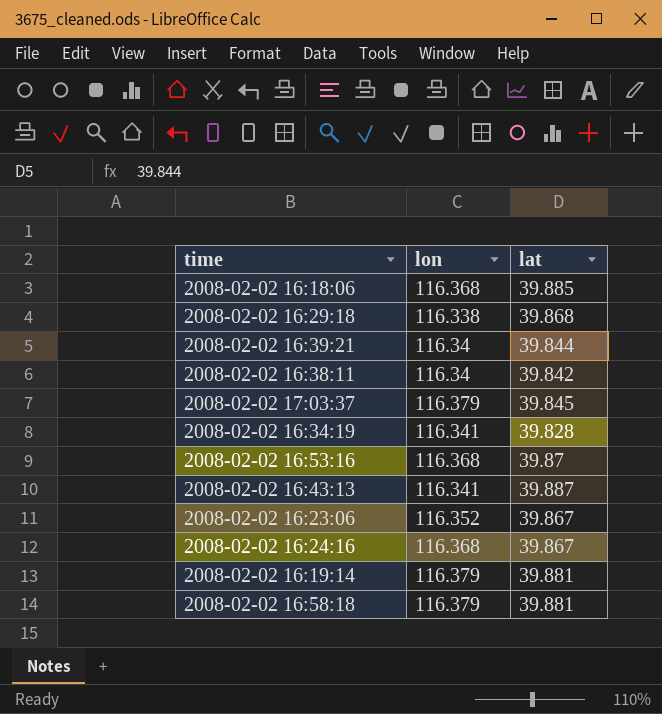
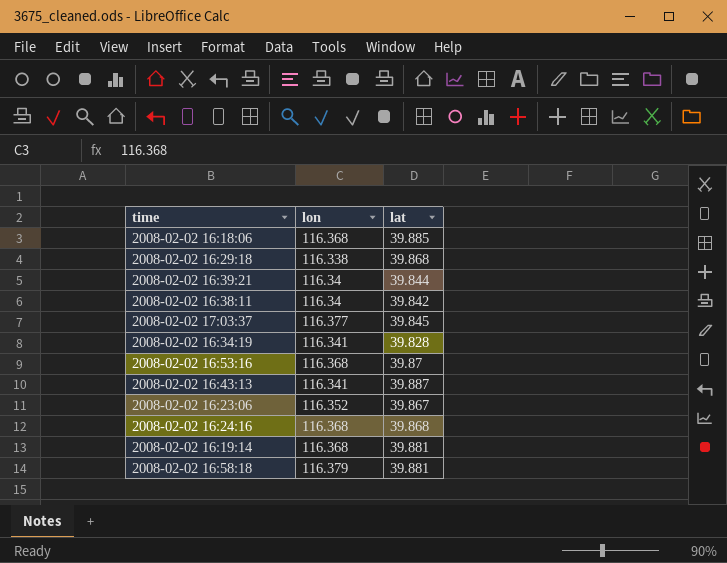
2008-02-02 17:03:37 | lon: 116.379 -> 116.377
2008-02-02 16:24:16 | lat: 39.867 -> 39.868
2008-02-02 16:19:14 | lon: 116.379 -> 116.368

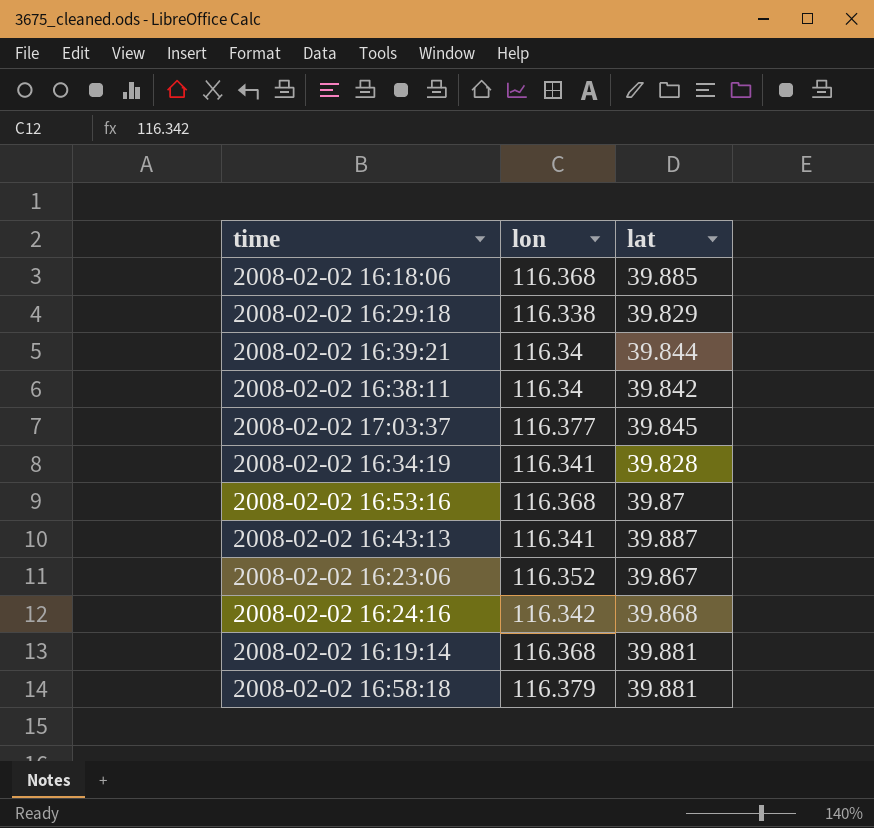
2008-02-02 16:29:18 | lat: 39.868 -> 39.829
2008-02-02 16:24:16 | lon: 116.368 -> 116.342

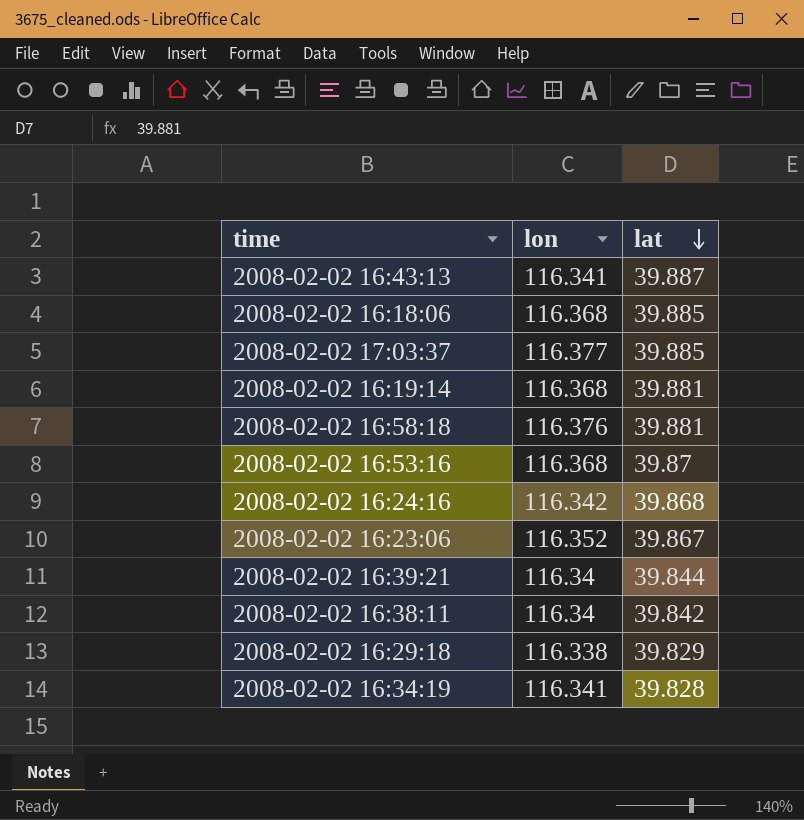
row order: none -> lat descending
2008-02-02 17:03:37 | lat: 39.845 -> 39.885
2008-02-02 16:58:18 | lon: 116.379 -> 116.376

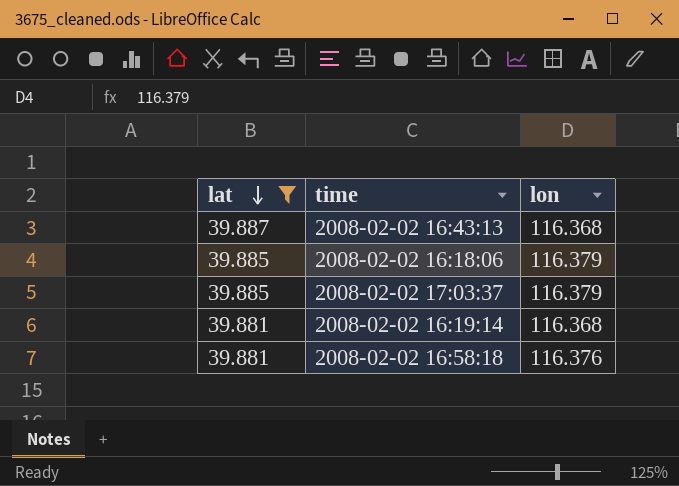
filter: none -> lat >= 39.881
column lat | position: 3 -> 1
2008-02-02 16:43:13 | lon: 116.341 -> 116.368
2008-02-02 16:18:06 | lon: 116.368 -> 116.379
2008-02-02 17:03:37 | lon: 116.377 -> 116.379

